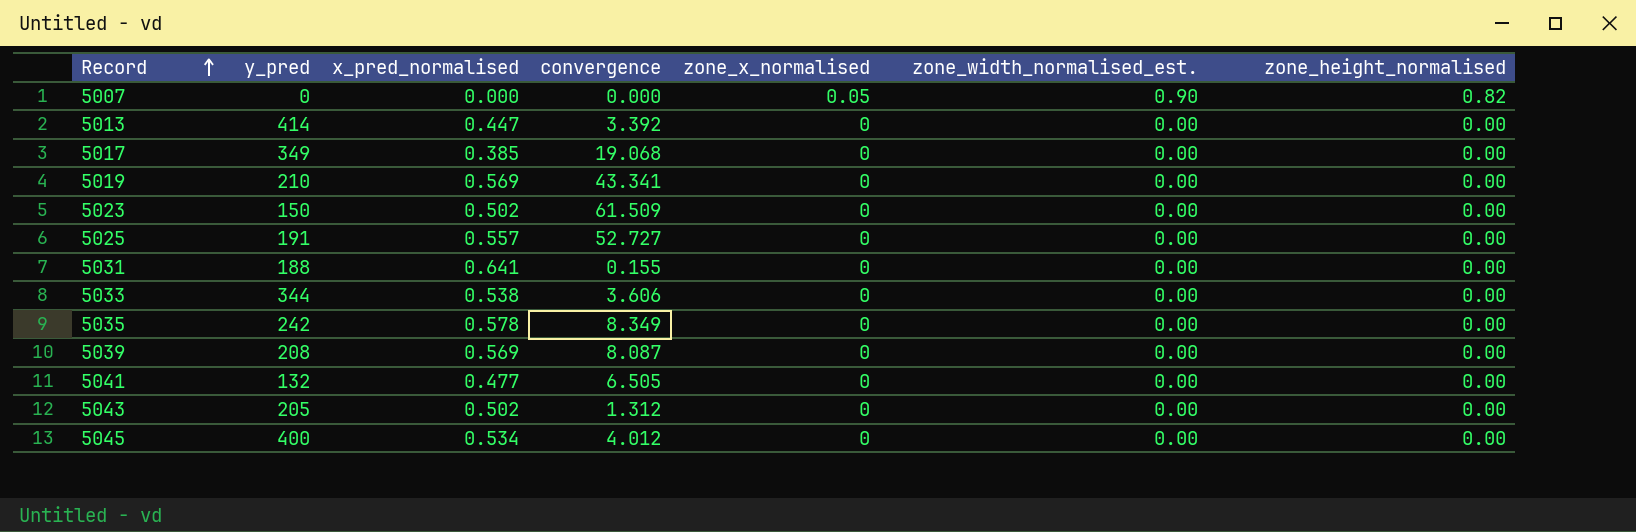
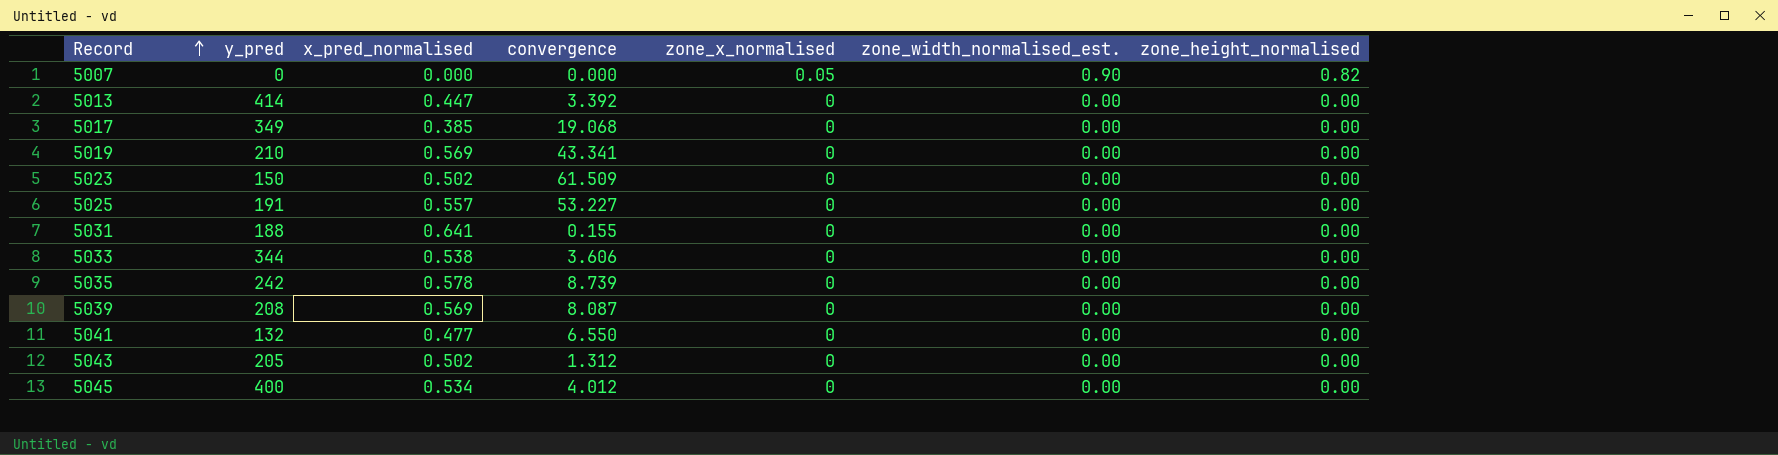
5025 | convergence: 52.727 -> 53.227
5035 | convergence: 8.349 -> 8.739
5041 | convergence: 6.505 -> 6.550

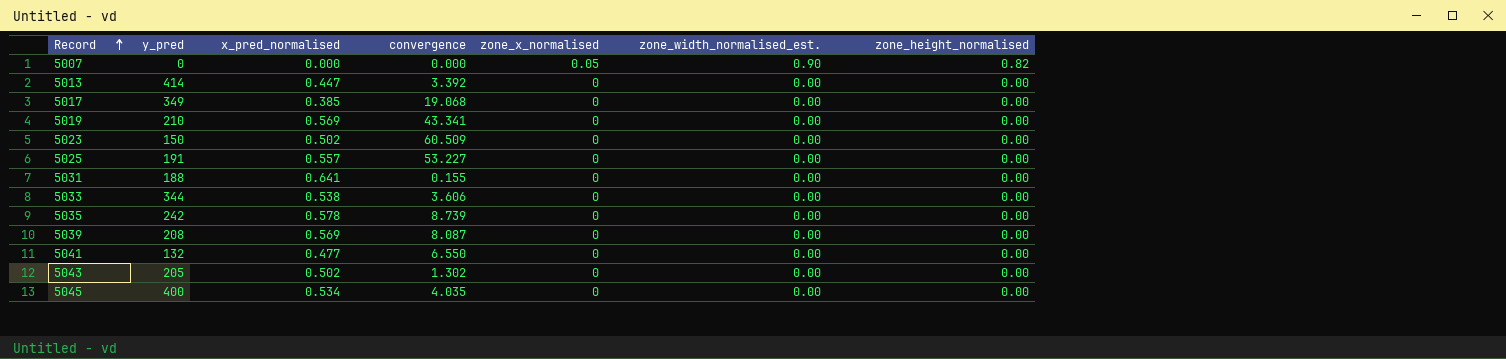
5023 | convergence: 61.509 -> 60.509
5043 | convergence: 1.312 -> 1.302
5045 | convergence: 4.012 -> 4.035

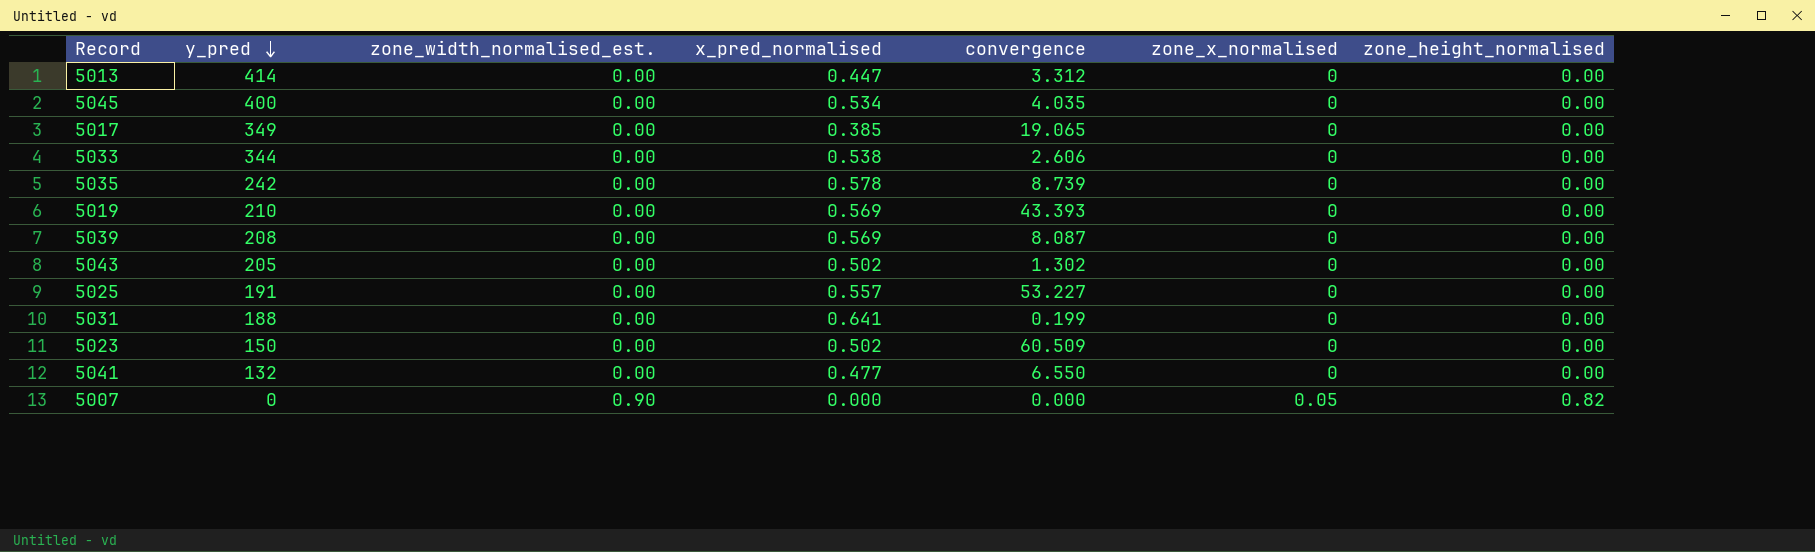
row order: Record ascending -> y_pred descending
column zone_width_normalised_est. | position: 6 -> 3
5013 | convergence: 3.392 -> 3.312
5017 | convergence: 19.068 -> 19.065
5033 | convergence: 3.606 -> 2.606
5019 | convergence: 43.341 -> 43.393
5031 | convergence: 0.155 -> 0.199

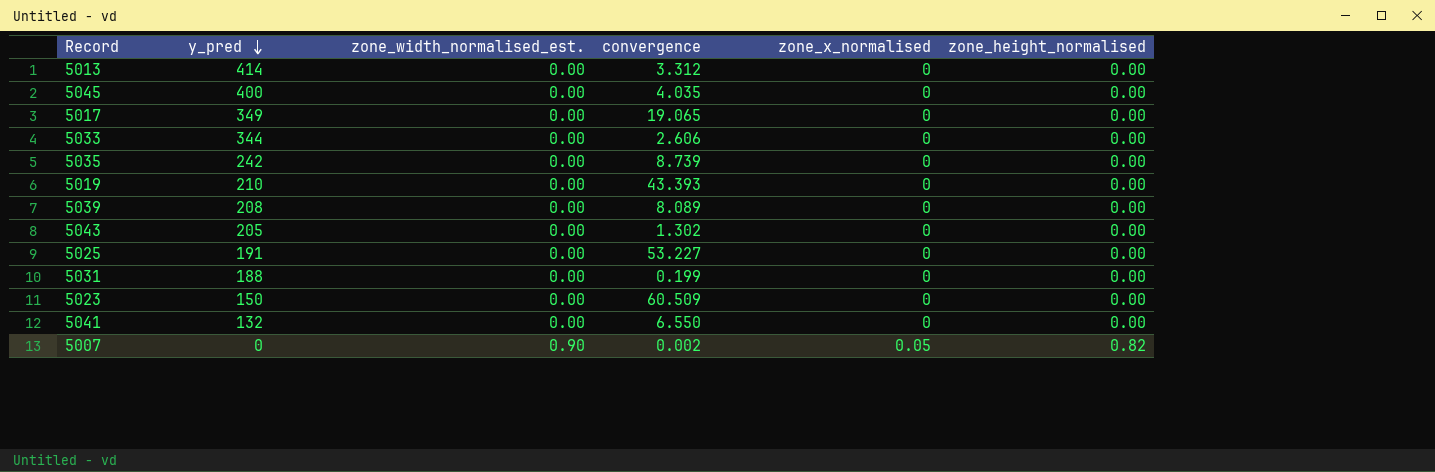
column x_pred_normalised | position: 4 -> none
5039 | convergence: 8.087 -> 8.089
5007 | convergence: 0.000 -> 0.002

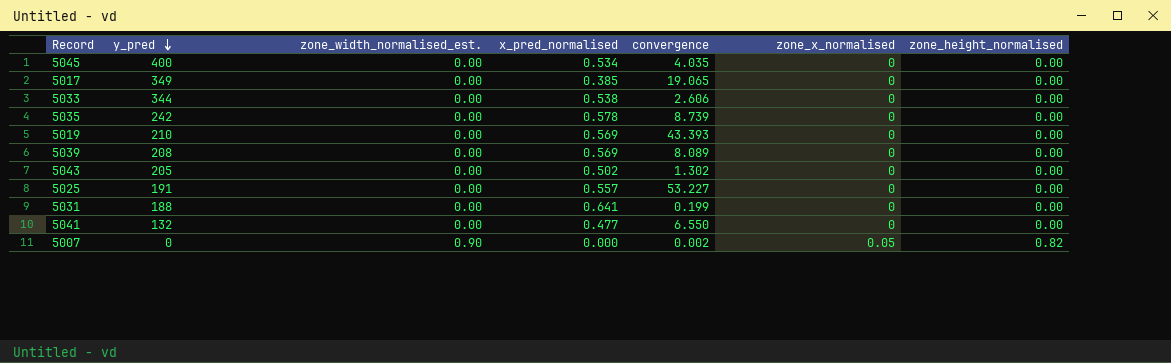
column x_pred_normalised | position: none -> 4
row 5013: 414 | 0.00 | 3.312 | 0 | 0.00 -> none
row 5023: 150 | 0.00 | 60.509 | 0 | 0.00 -> none

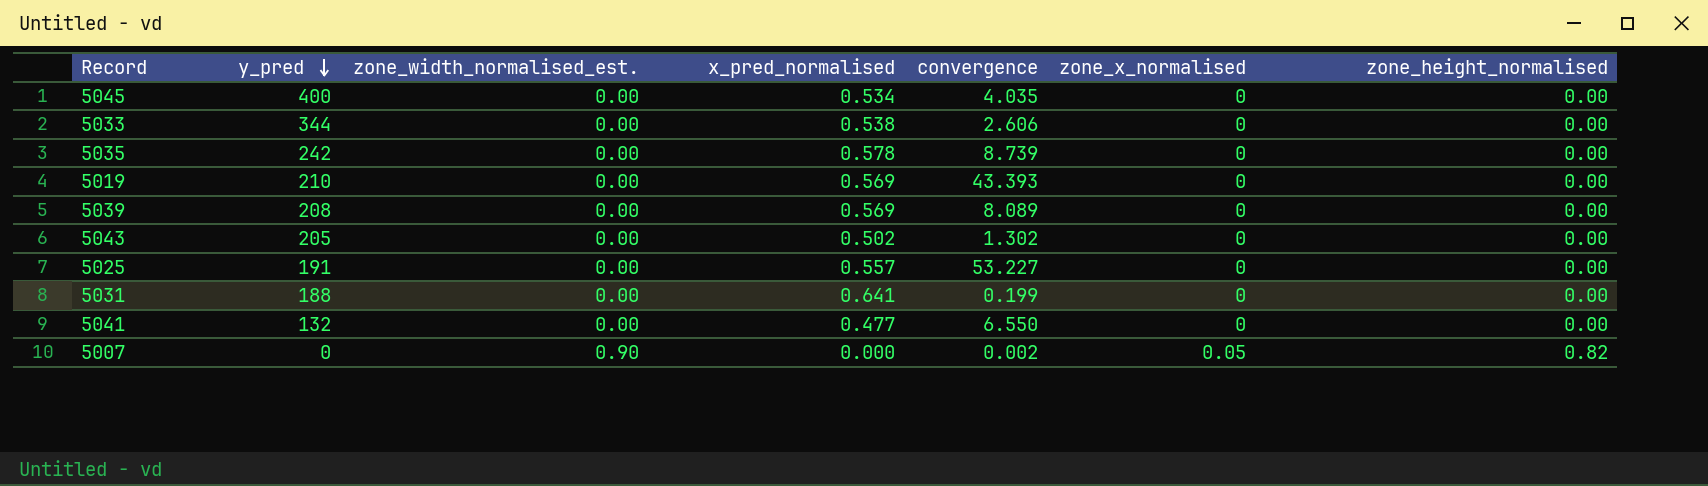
row 5017: 349 | 0.00 | 0.385 | 19.065 | 0 | 0.00 -> none

